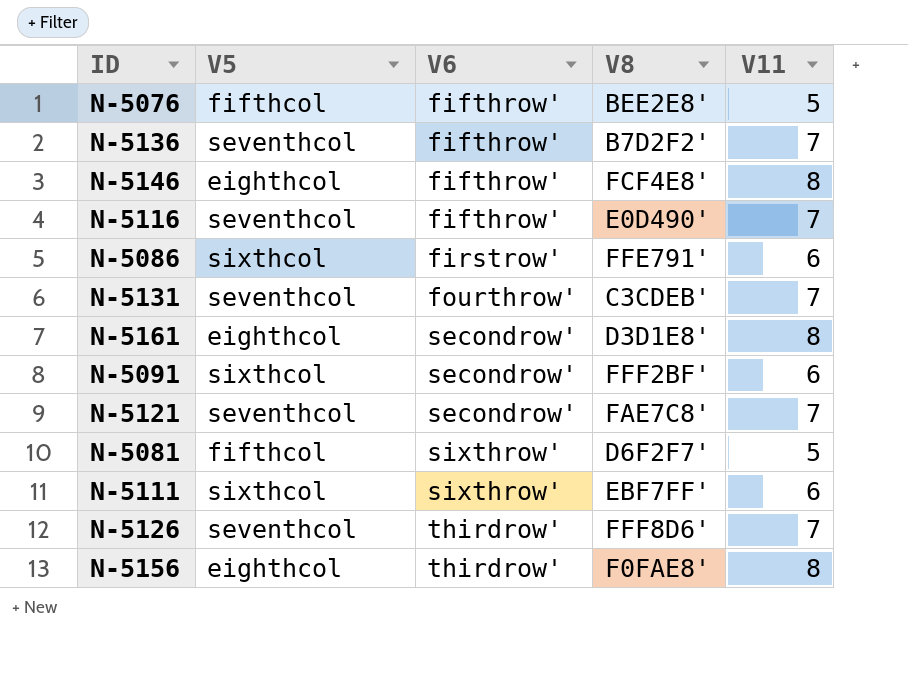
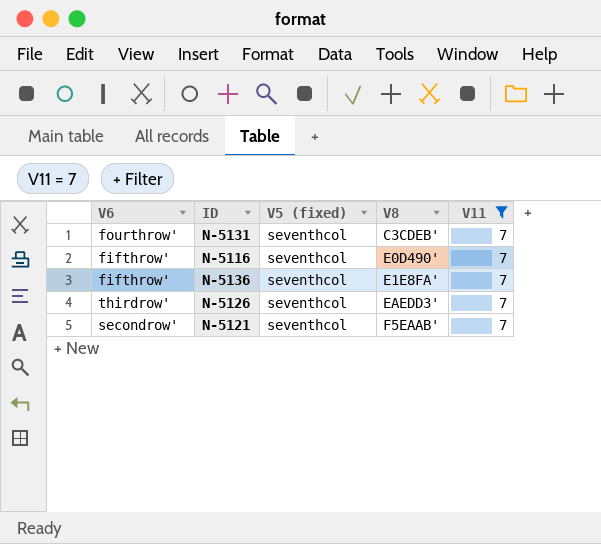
filter: none -> V11 = 7
row order: V6 ascending -> V8 ascending
column V6 | position: 3 -> 1
column name: V5 -> V5 (fixed)
N-5136 | V8: B7D2F2' -> E1E8FA'
N-5126 | V8: FFF8D6' -> EAEDD3'
N-5121 | V8: FAE7C8' -> F5EAAB'

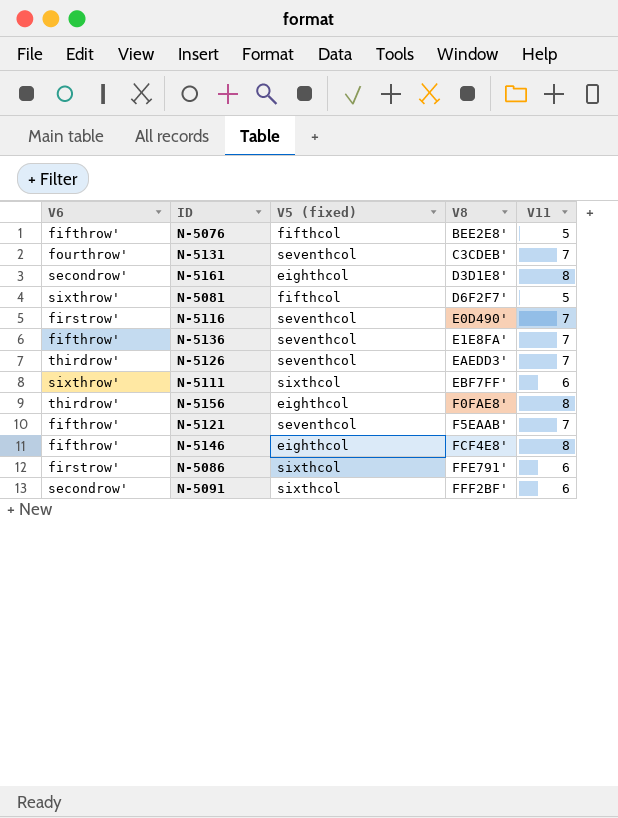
filter: V11 = 7 -> none
N-5116 | V6: fifthrow' -> firstrow'
N-5121 | V6: secondrow' -> fifthrow'

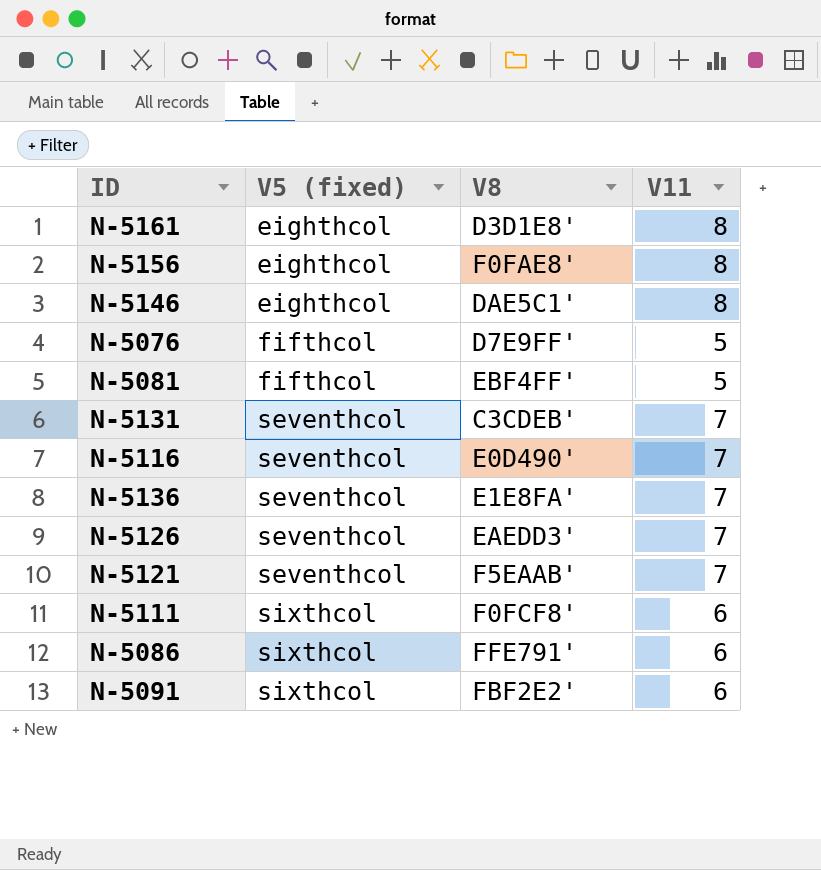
row order: V8 ascending -> V5 (fixed) ascending
column V6 | position: 1 -> none
N-5146 | V8: FCF4E8' -> DAE5C1'
N-5076 | V8: BEE2E8' -> D7E9FF'
N-5081 | V8: D6F2F7' -> EBF4FF'
N-5111 | V8: EBF7FF' -> F0FCF8'
N-5091 | V8: FFF2BF' -> FBF2E2'

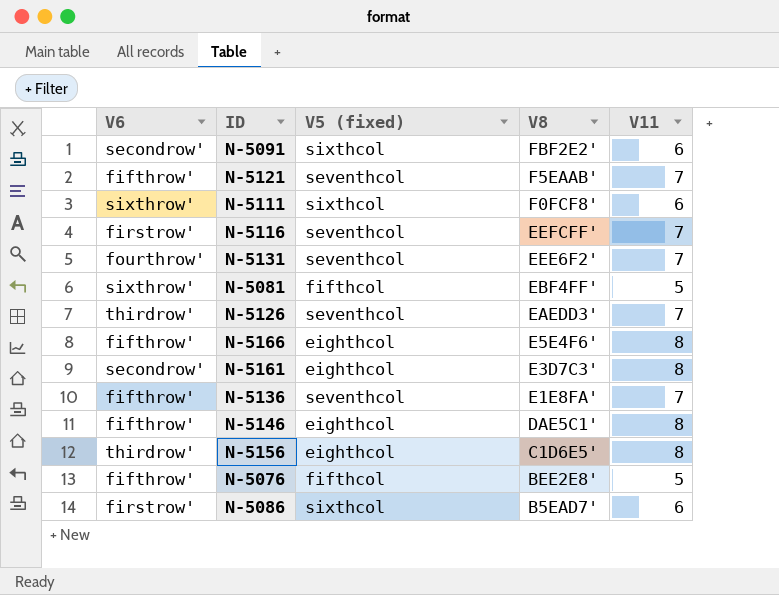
row order: V5 (fixed) ascending -> V8 descending
column V6 | position: none -> 1
N-5116 | V8: E0D490' -> EEFCFF'
N-5131 | V8: C3CDEB' -> EEE6F2'
row N-5166: none -> fifthrow' | eighthcol | E5E4F6' | 8
N-5161 | V8: D3D1E8' -> E3D7C3'
N-5156 | V8: F0FAE8' -> C1D6E5'
N-5076 | V8: D7E9FF' -> BEE2E8'
N-5086 | V8: FFE791' -> B5EAD7'

